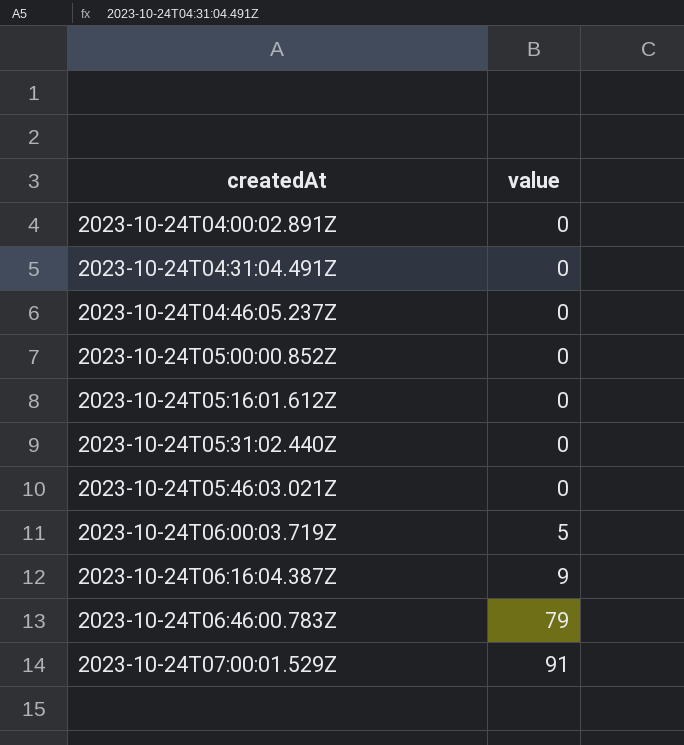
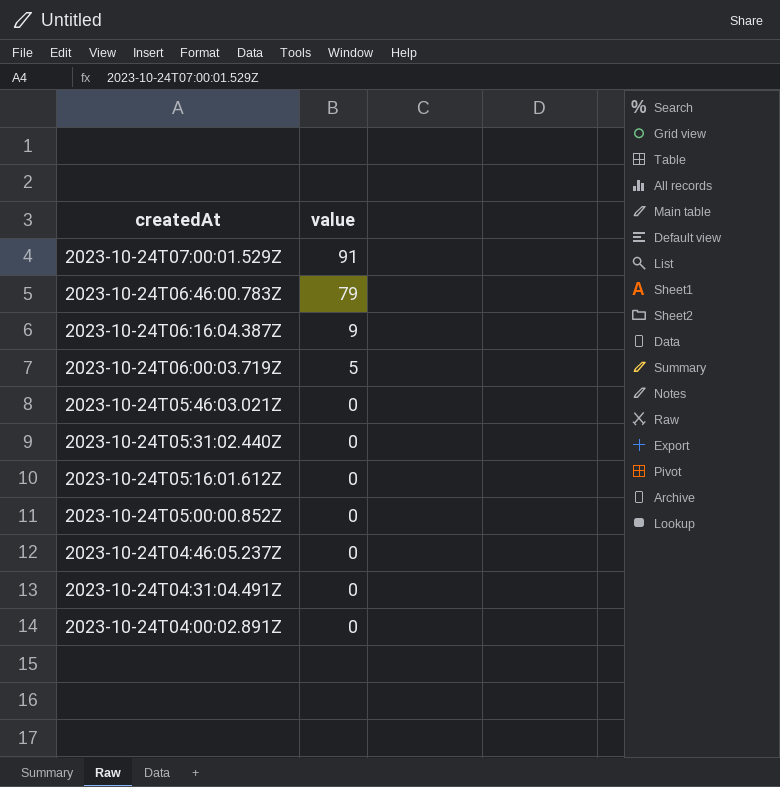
row order: createdAt ascending -> createdAt descending

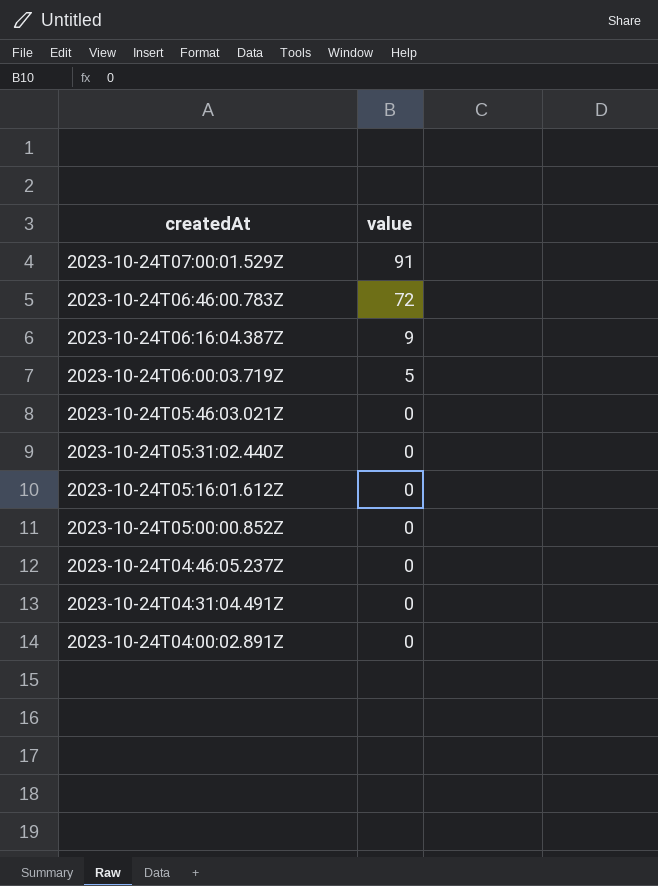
2023-10-24T06:46:00.783Z | value: 79 -> 72

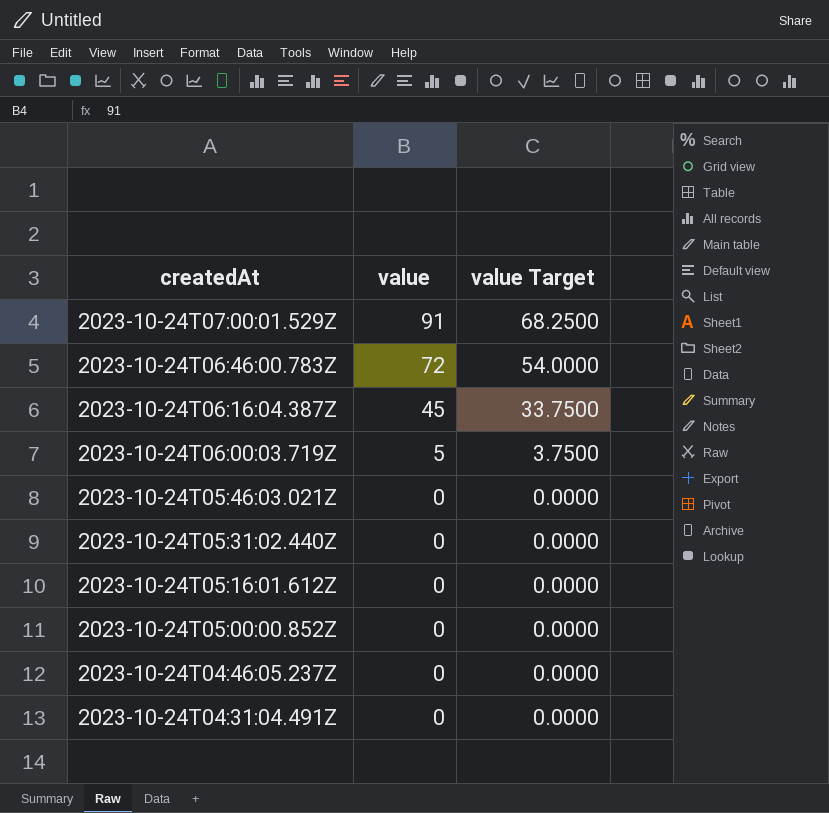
column value Target | formula: none -> [value] * 0.75
row 2023-10-24T04:00:02.891Z: 0 -> none
2023-10-24T06:16:04.387Z | value: 9 -> 45

